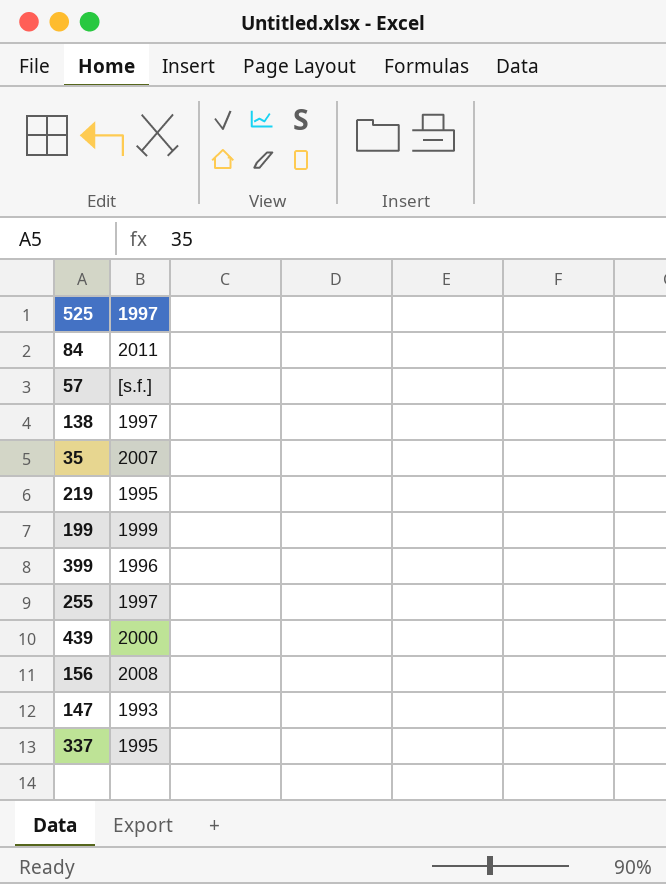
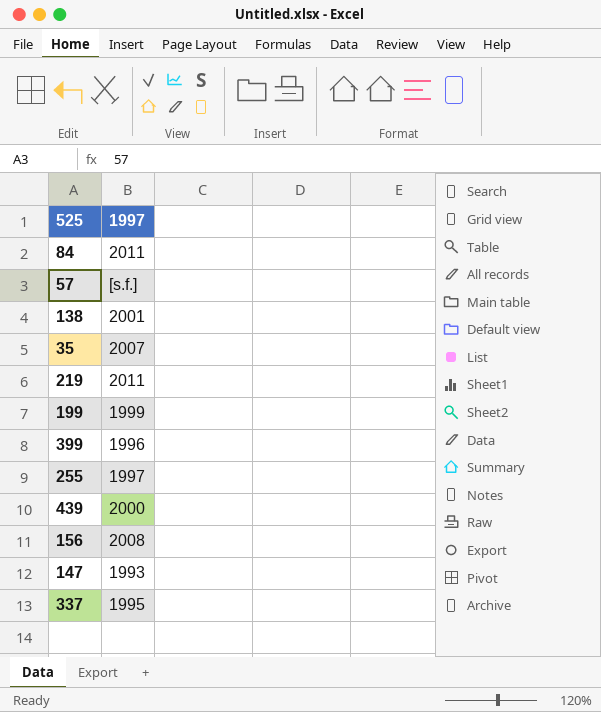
138 | 1997: 1997 -> 2001
219 | 1997: 1995 -> 2011

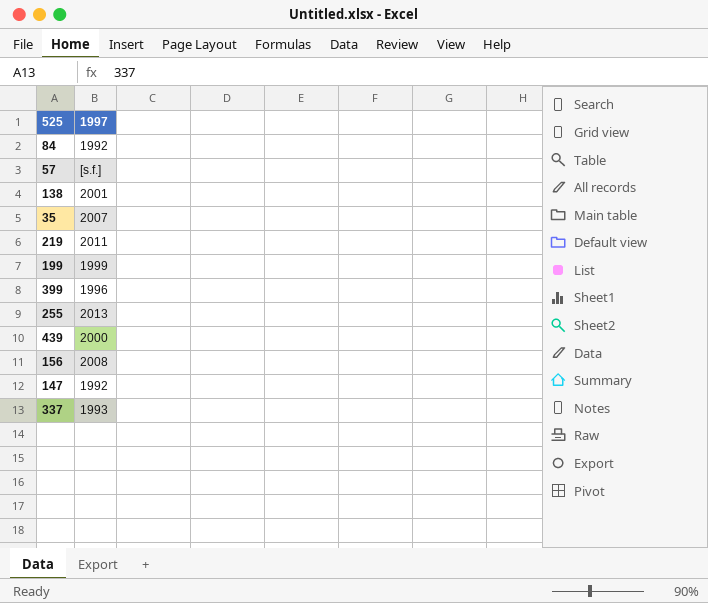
84 | 1997: 2011 -> 1992
255 | 1997: 1997 -> 2013
147 | 1997: 1993 -> 1992
337 | 1997: 1995 -> 1993

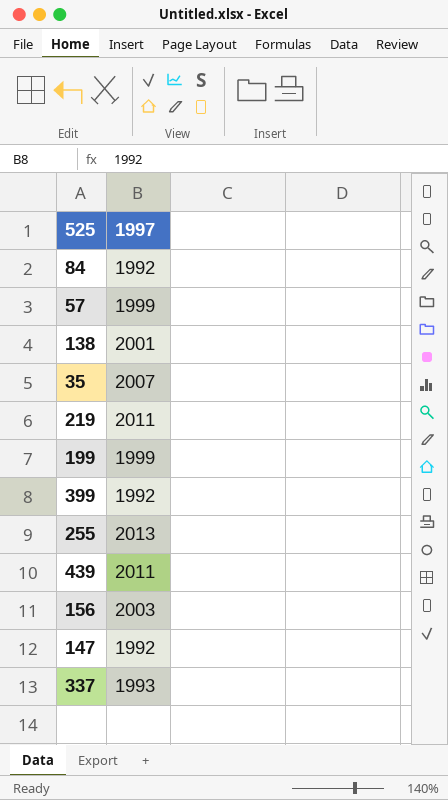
57 | 1997: [s.f.] -> 1999
399 | 1997: 1996 -> 1992
439 | 1997: 2000 -> 2011
156 | 1997: 2008 -> 2003

